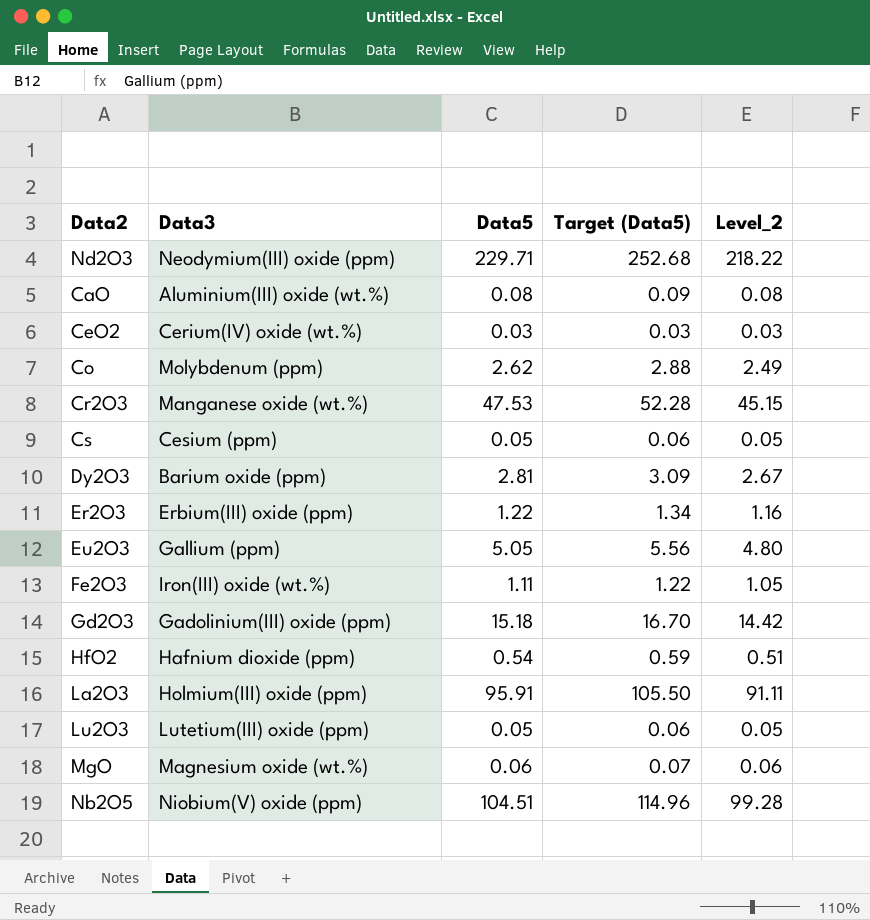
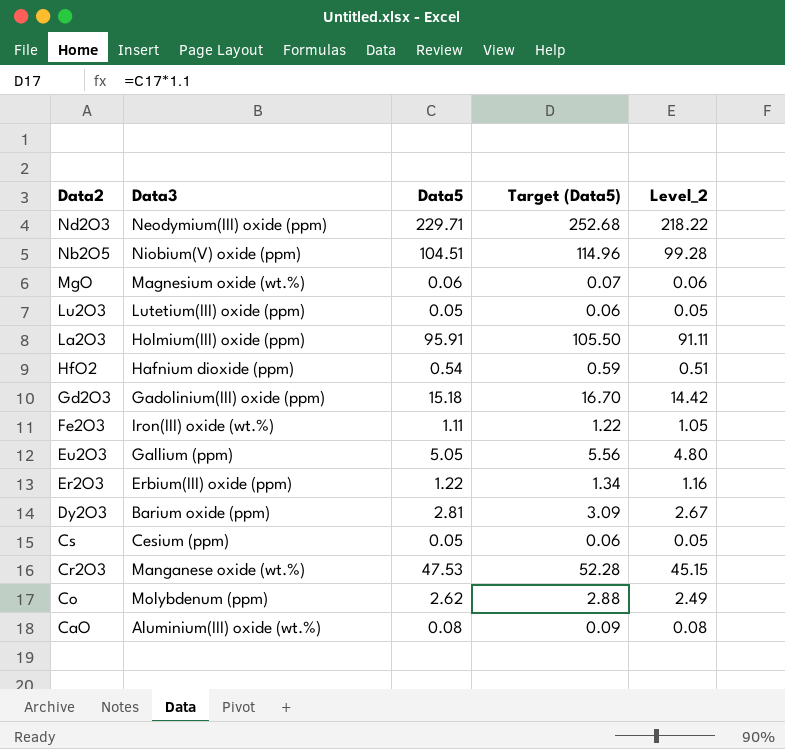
row order: none -> Data2 descending
row CeO2: Cerium(IV) oxide (wt.%) | 0.03 | 0.03 | 0.03 -> none

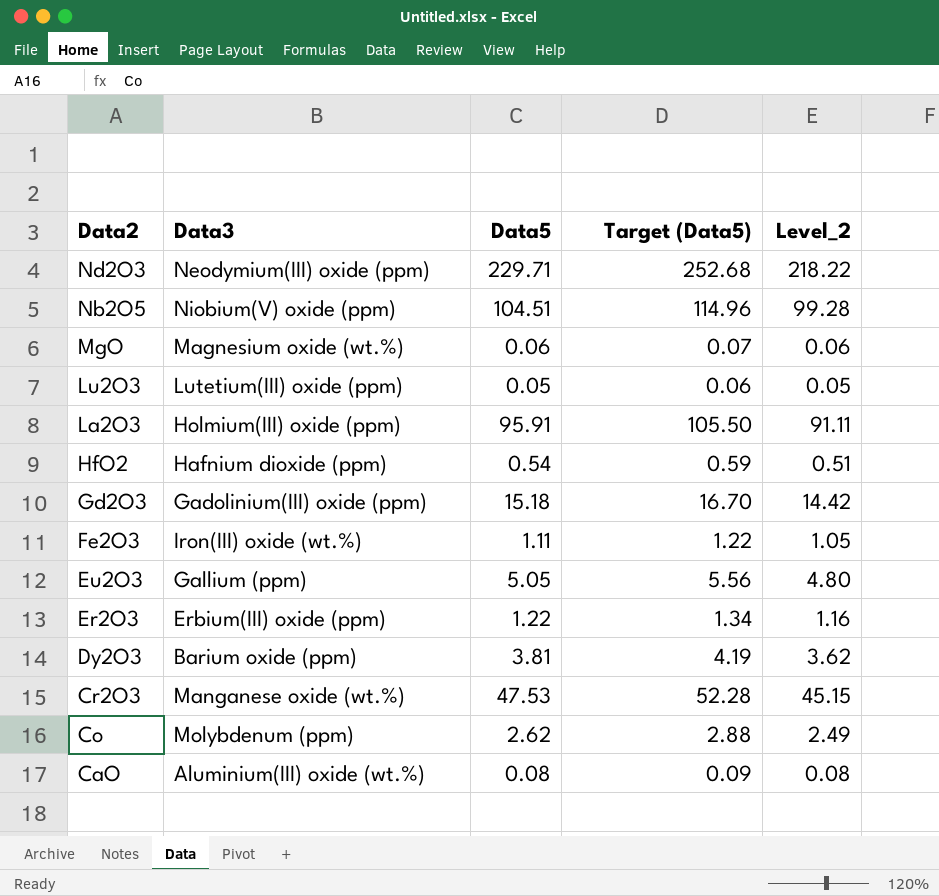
row Cs: Cesium (ppm) | 0.05 | 0.06 | 0.05 -> none
Dy2O3 | Data5: 2.81 -> 3.81
Dy2O3 | Target (Data5): 3.09 -> 4.19
Dy2O3 | Level_2: 2.67 -> 3.62

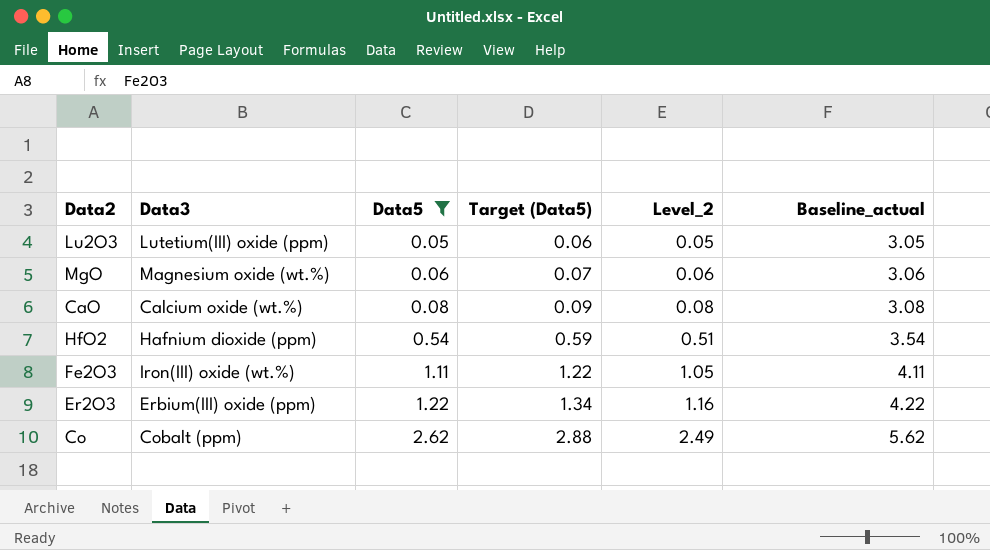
filter: none -> Data5 <= 2.62
row order: Data2 descending -> Data5 ascending
column Baseline_actual | formula: none -> [Data5] + 3
CaO | Data3: Aluminium(III) oxide (wt.%) -> Calcium oxide (wt.%)
Co | Data3: Molybdenum (ppm) -> Cobalt (ppm)

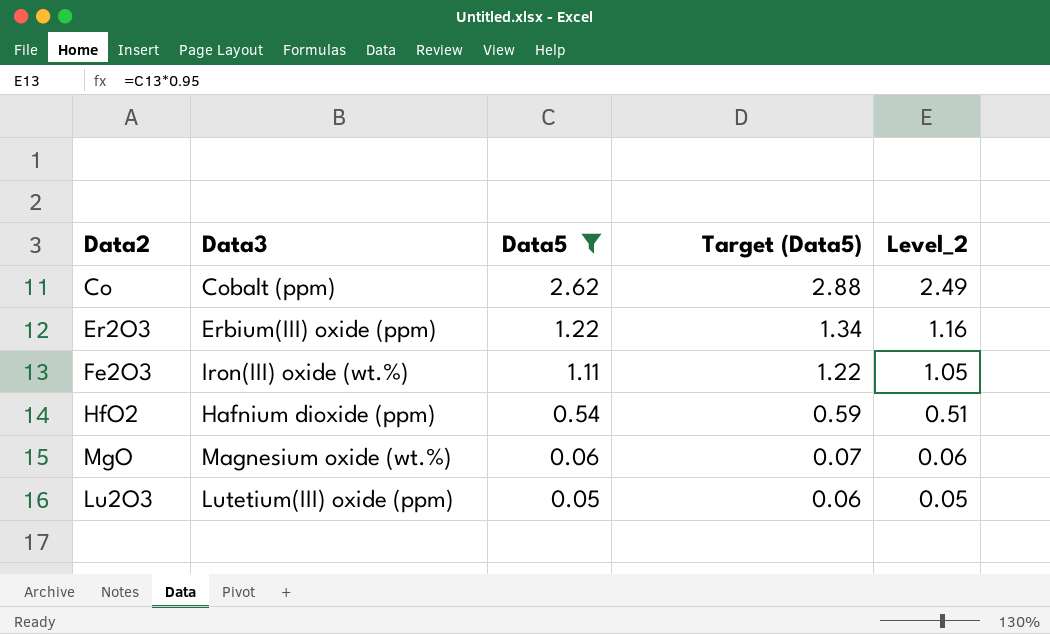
row order: Data5 ascending -> Data5 descending
column Baseline_actual | formula: [Data5] + 3 -> none
row CaO: Calcium oxide (wt.%) | 0.08 | 0.09 | 0.08 | 3.08 -> none

